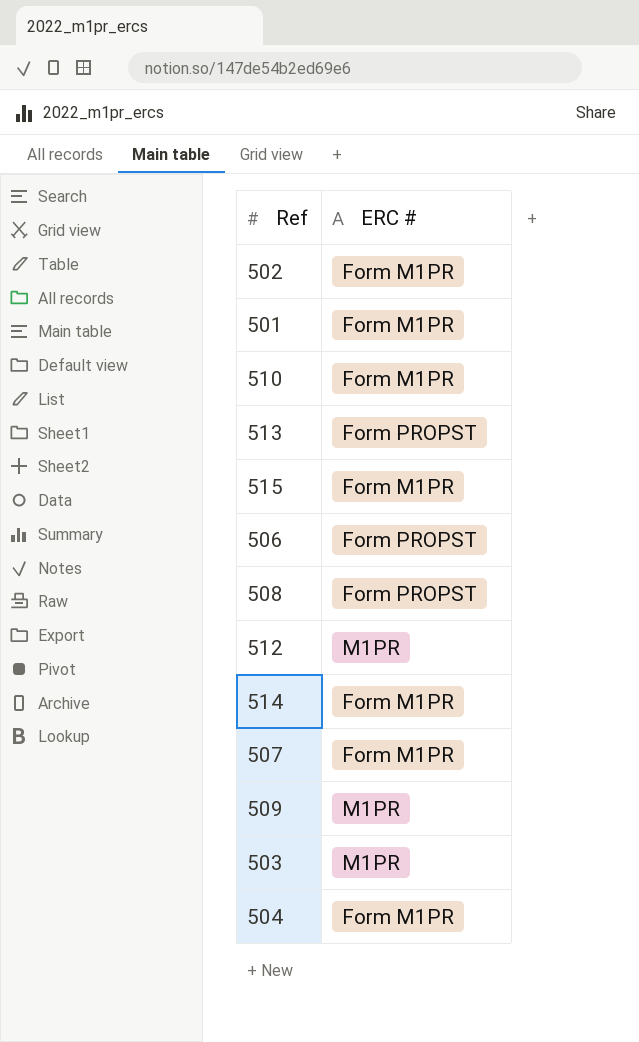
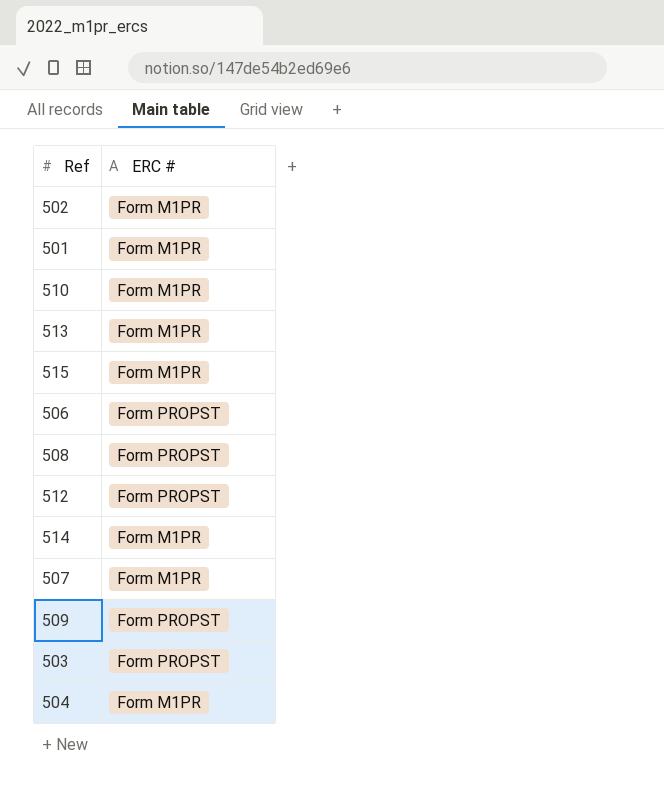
513 | ERC #: Form PROPST -> Form M1PR
512 | ERC #: M1PR -> Form PROPST
509 | ERC #: M1PR -> Form PROPST
503 | ERC #: M1PR -> Form PROPST

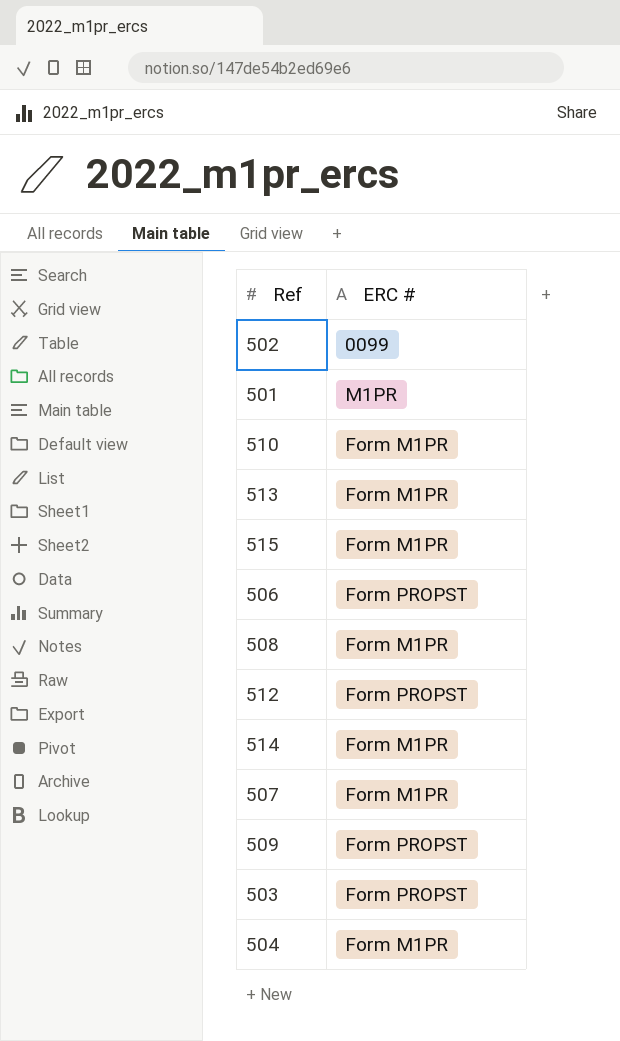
502 | ERC #: Form M1PR -> 0099
501 | ERC #: Form M1PR -> M1PR
508 | ERC #: Form PROPST -> Form M1PR

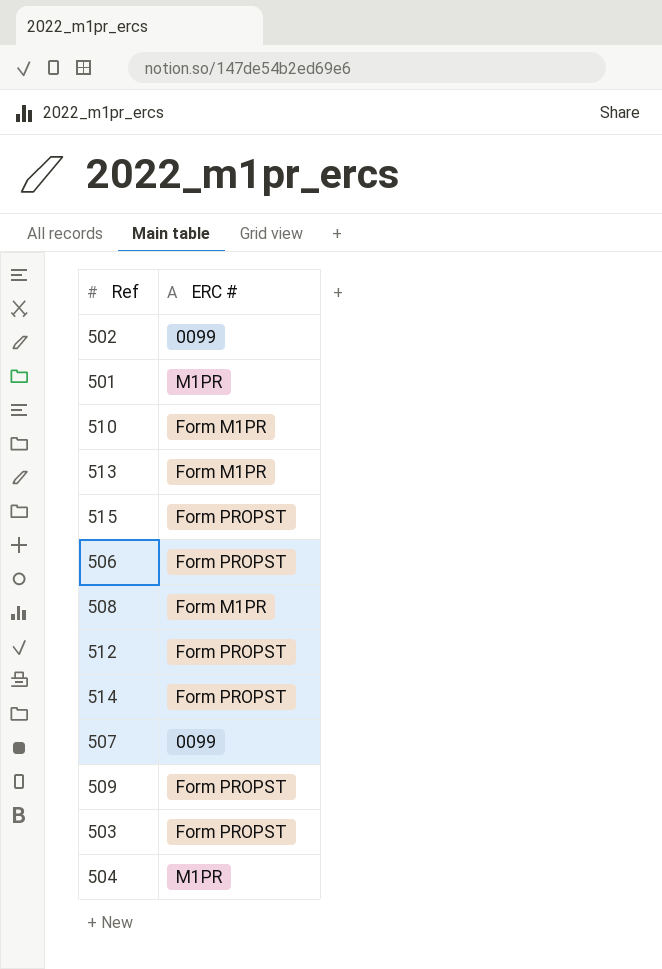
515 | ERC #: Form M1PR -> Form PROPST
514 | ERC #: Form M1PR -> Form PROPST
507 | ERC #: Form M1PR -> 0099
504 | ERC #: Form M1PR -> M1PR

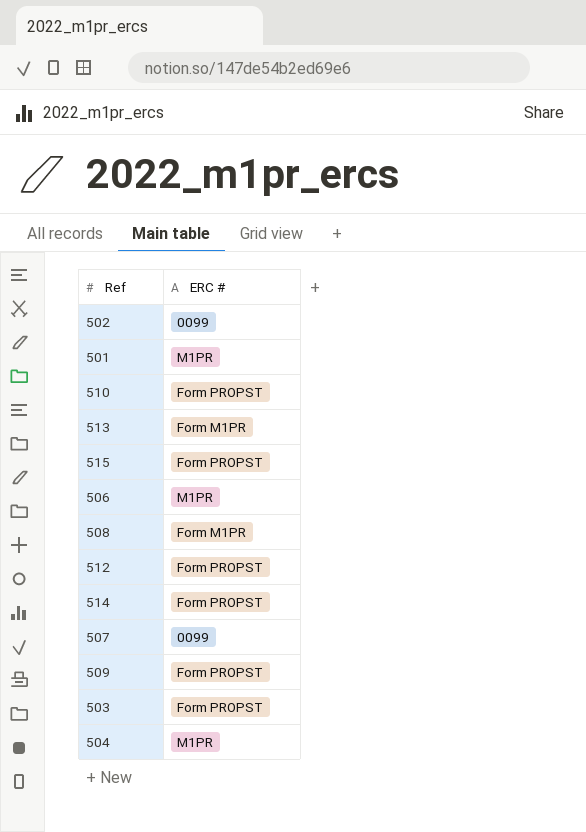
510 | ERC #: Form M1PR -> Form PROPST
506 | ERC #: Form PROPST -> M1PR

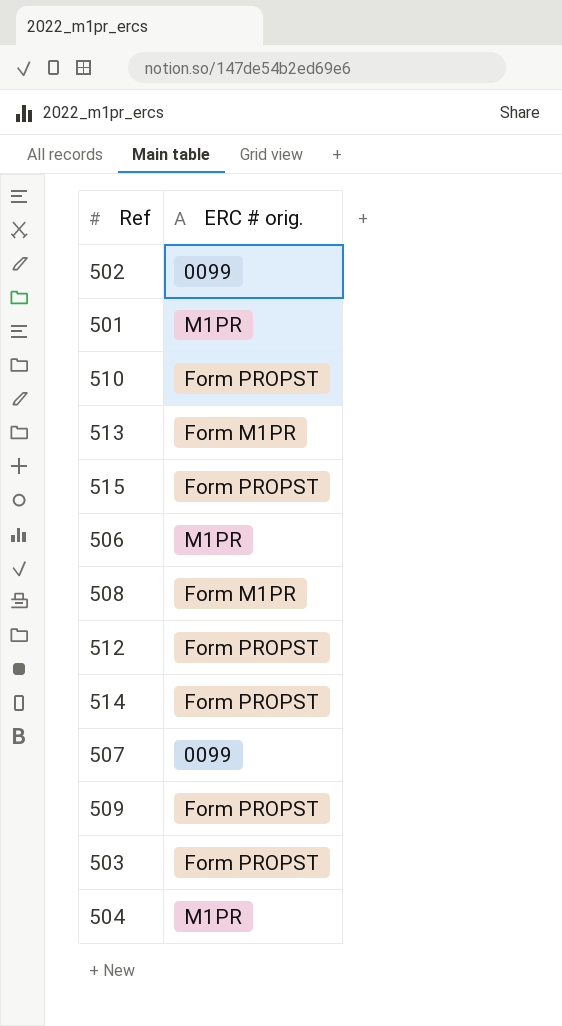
column name: ERC # -> ERC # orig.

